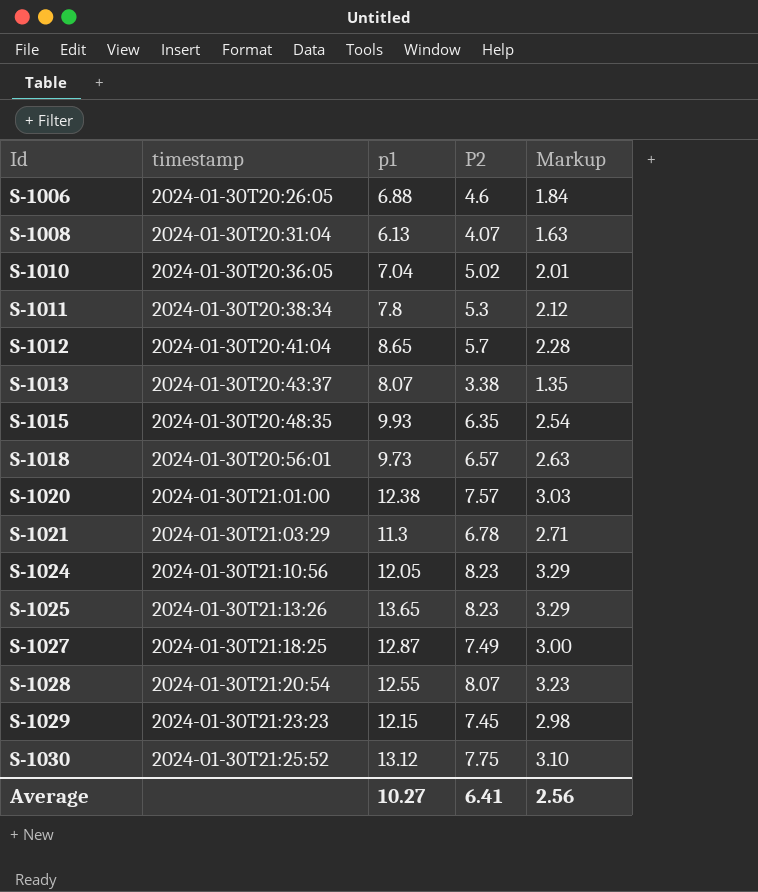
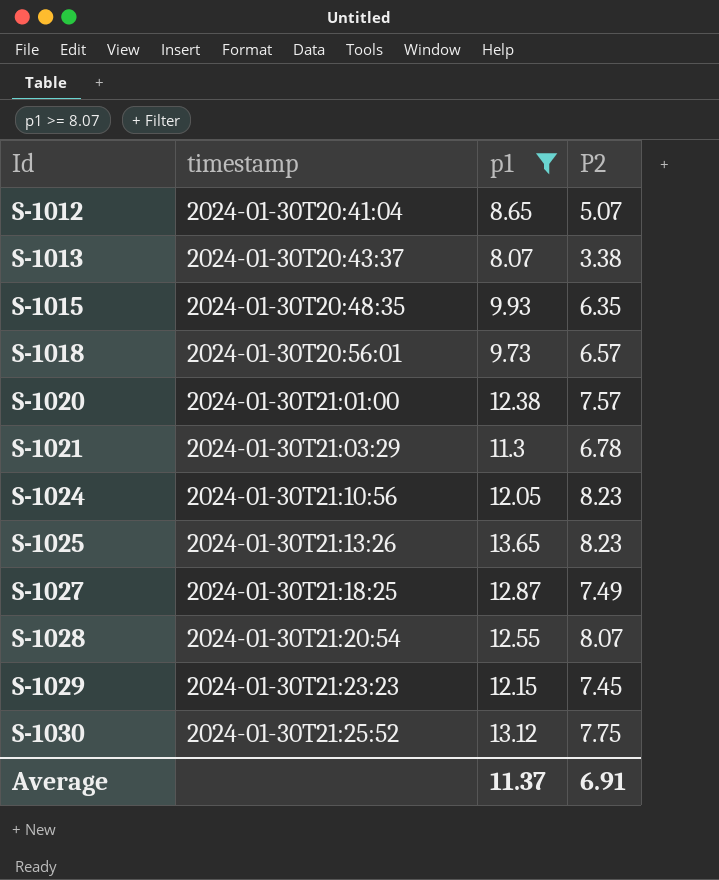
filter: none -> p1 >= 8.07
column Markup | formula: [P2] * 0.4 -> none
S-1012 | P2: 5.7 -> 5.07
Average | p1: 10.27 -> 11.37
Average | P2: 6.41 -> 6.91

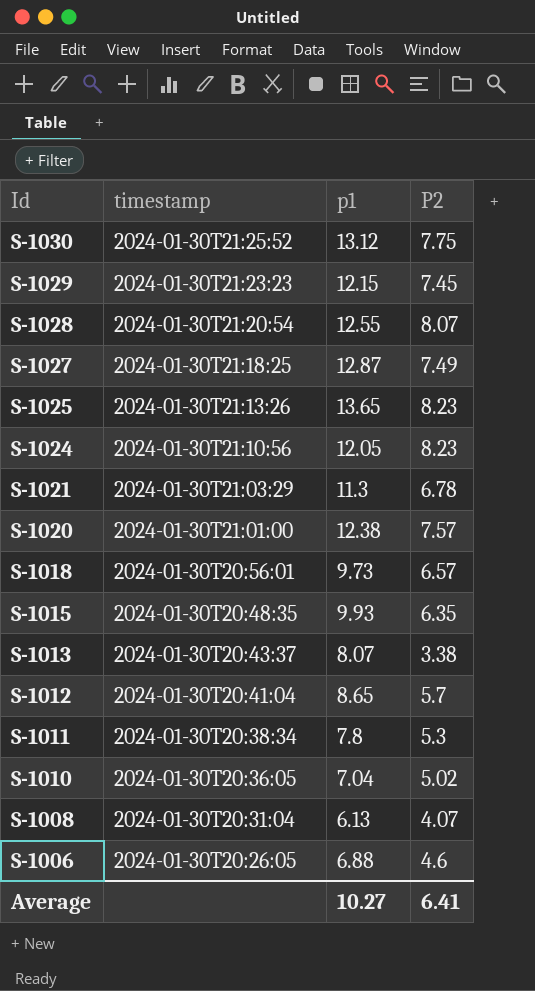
filter: p1 >= 8.07 -> none
row order: Id ascending -> Id descending
S-1012 | P2: 5.07 -> 5.7
Average | p1: 11.37 -> 10.27
Average | P2: 6.91 -> 6.41

